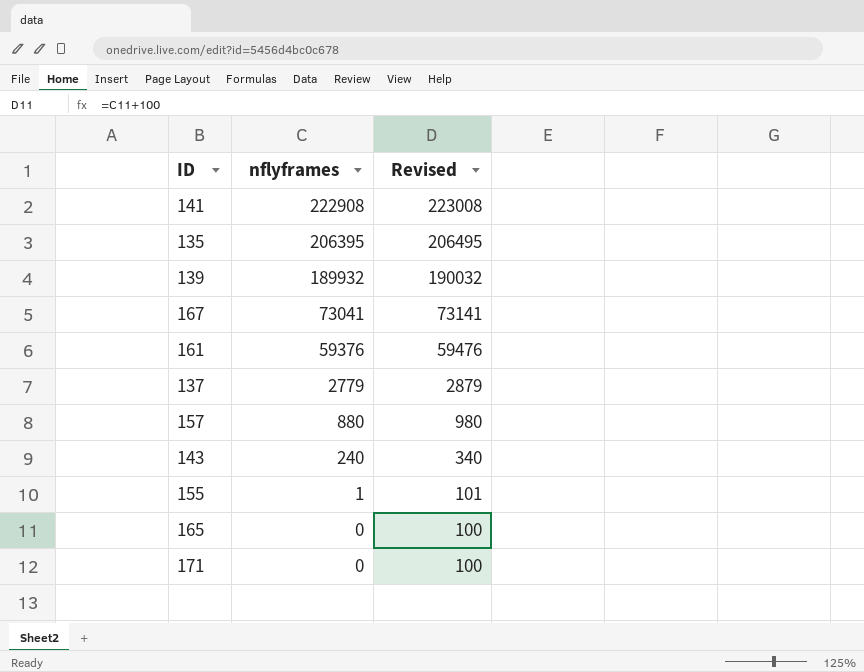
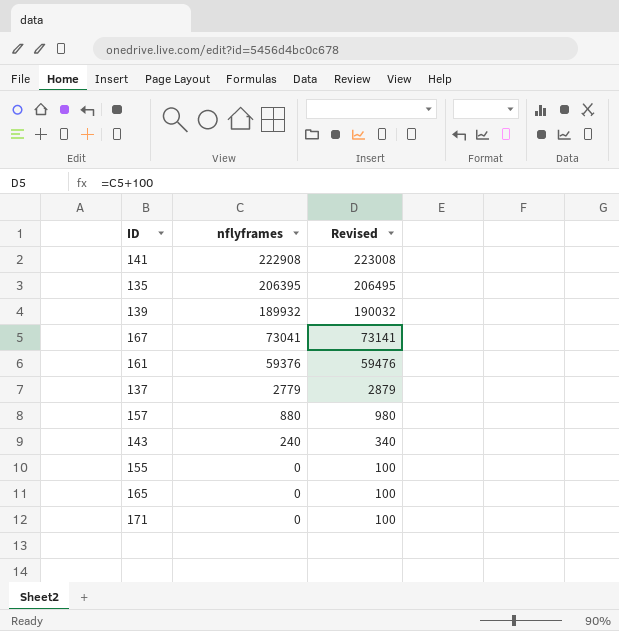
155 | nflyframes: 1 -> 0
155 | Revised: 101 -> 100

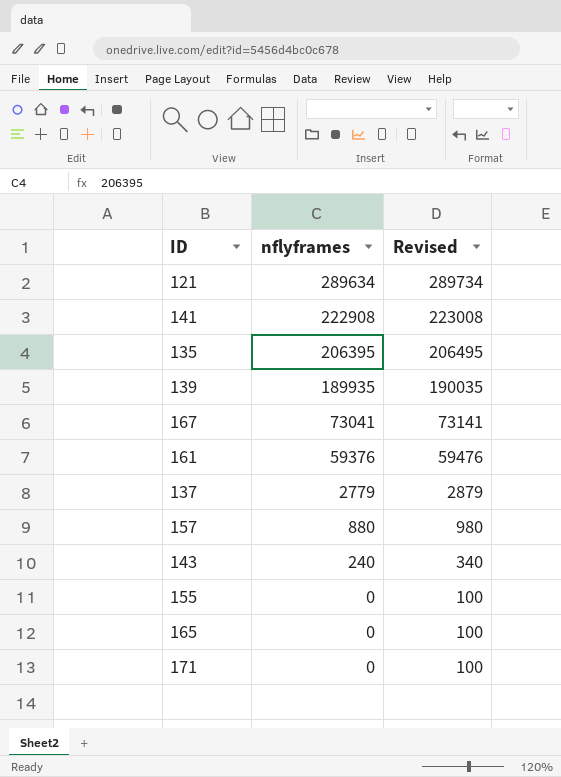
row 121: none -> 289634 | 289734
139 | nflyframes: 189932 -> 189935
139 | Revised: 190032 -> 190035

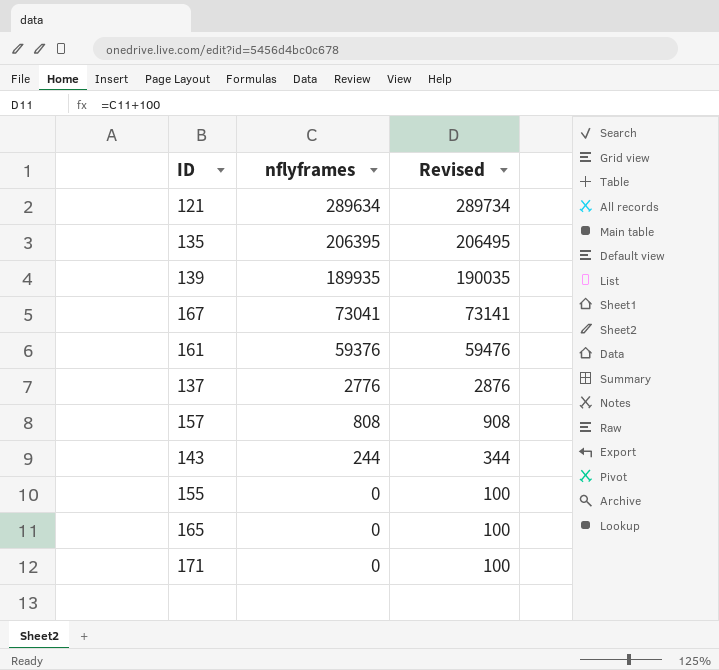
row 141: 222908 | 223008 -> none
137 | nflyframes: 2779 -> 2776
137 | Revised: 2879 -> 2876
157 | nflyframes: 880 -> 808
157 | Revised: 980 -> 908
143 | nflyframes: 240 -> 244
143 | Revised: 340 -> 344

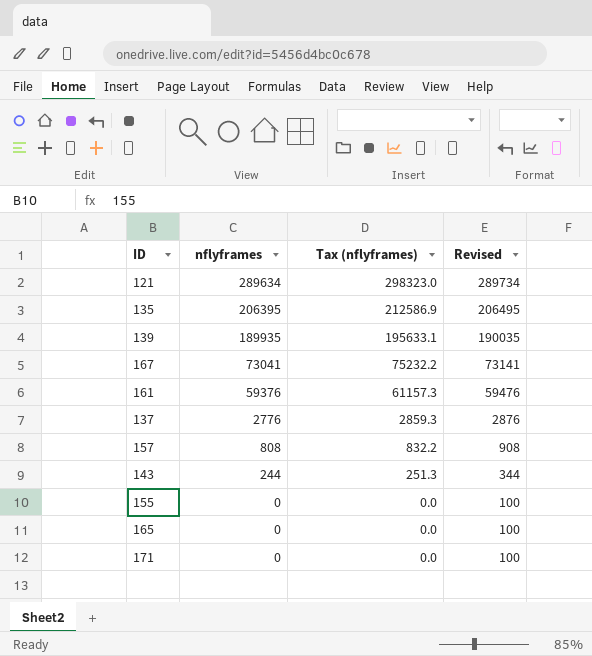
column Tax (nflyframes) | formula: none -> [nflyframes] * 1.03

